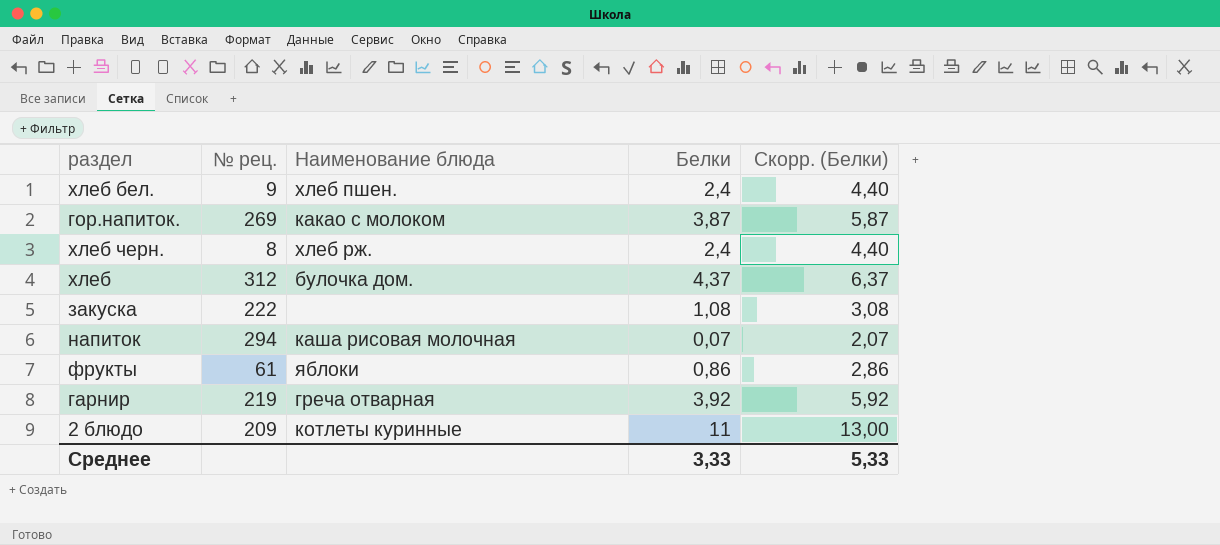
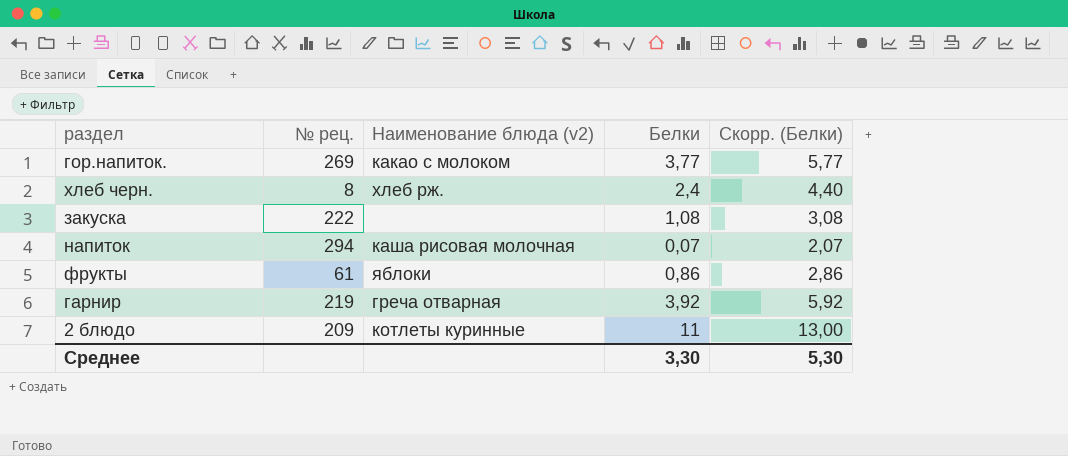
column name: Наименование блюда -> Наименование блюда (v2)
row хлеб бел.: 9 | хлеб пшен. | 2,4 | 4,40 -> none
row хлеб: 312 | булочка дом. | 4,37 | 6,37 -> none
гор.напиток. | Белки: 3,87 -> 3,77
гор.напиток. | Скорр. (Белки): 5,87 -> 5,77
Среднее | Белки: 3,33 -> 3,30
Среднее | Скорр. (Белки): 5,33 -> 5,30

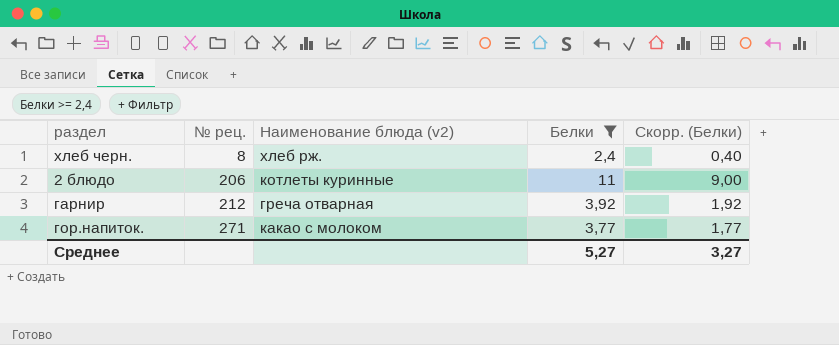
filter: none -> Белки >= 2,4
row order: none -> № рец. ascending
column Скорр. (Белки) | formula: [Белки] + 2 -> [Белки] - 2
2 блюдо | № рец.: 209 -> 206
гарнир | № рец.: 219 -> 212
гор.напиток. | № рец.: 269 -> 271
Среднее | Белки: 3,30 -> 5,27
Среднее | Скорр. (Белки): 5,30 -> 3,27

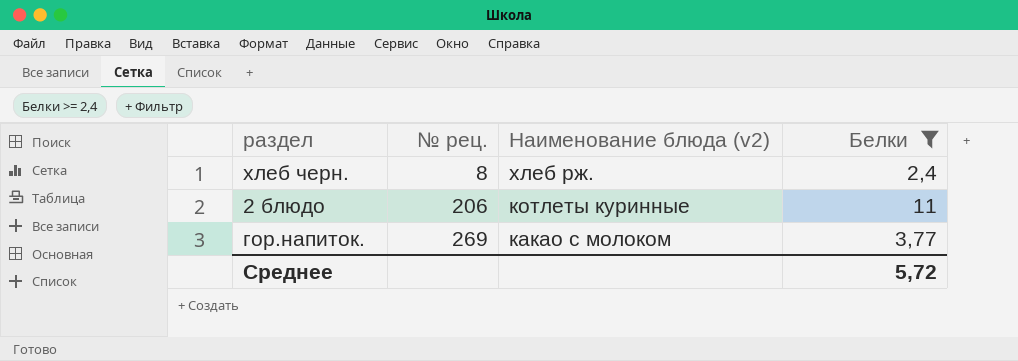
column Скорр. (Белки) | formula: [Белки] - 2 -> none
row гарнир: 212 | греча отварная | 3,92 | 1,92 -> none
гор.напиток. | № рец.: 271 -> 269
Среднее | Белки: 5,27 -> 5,72

